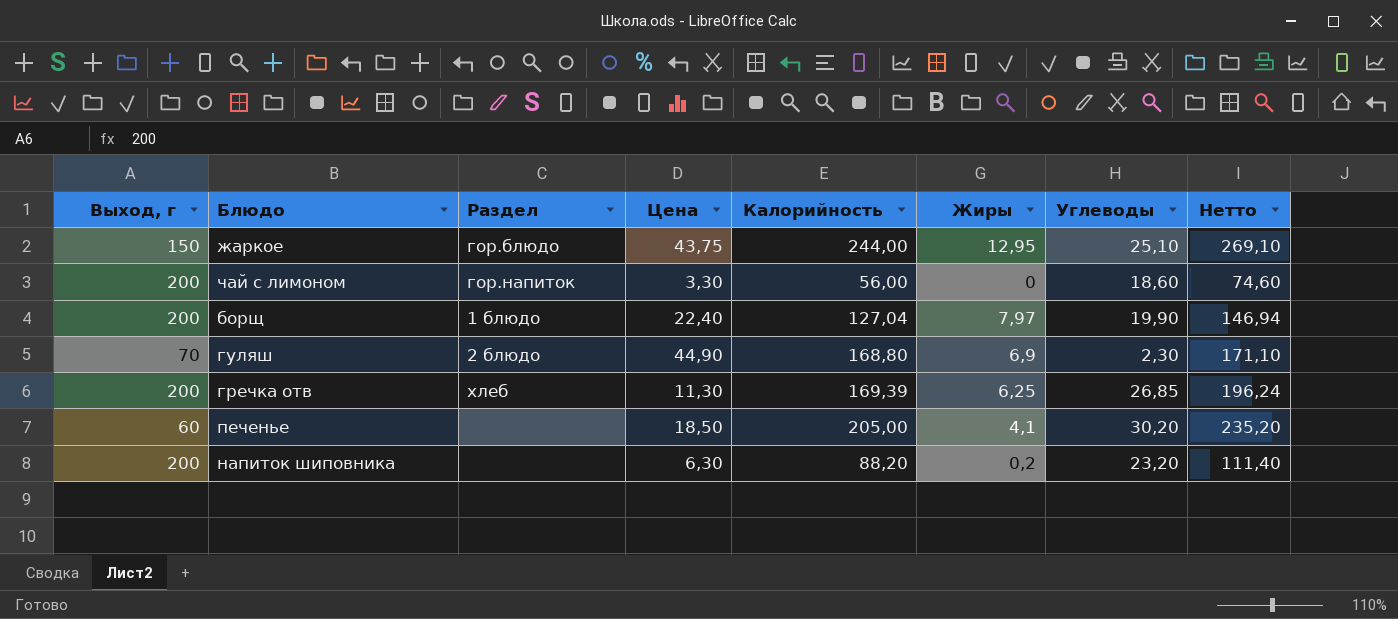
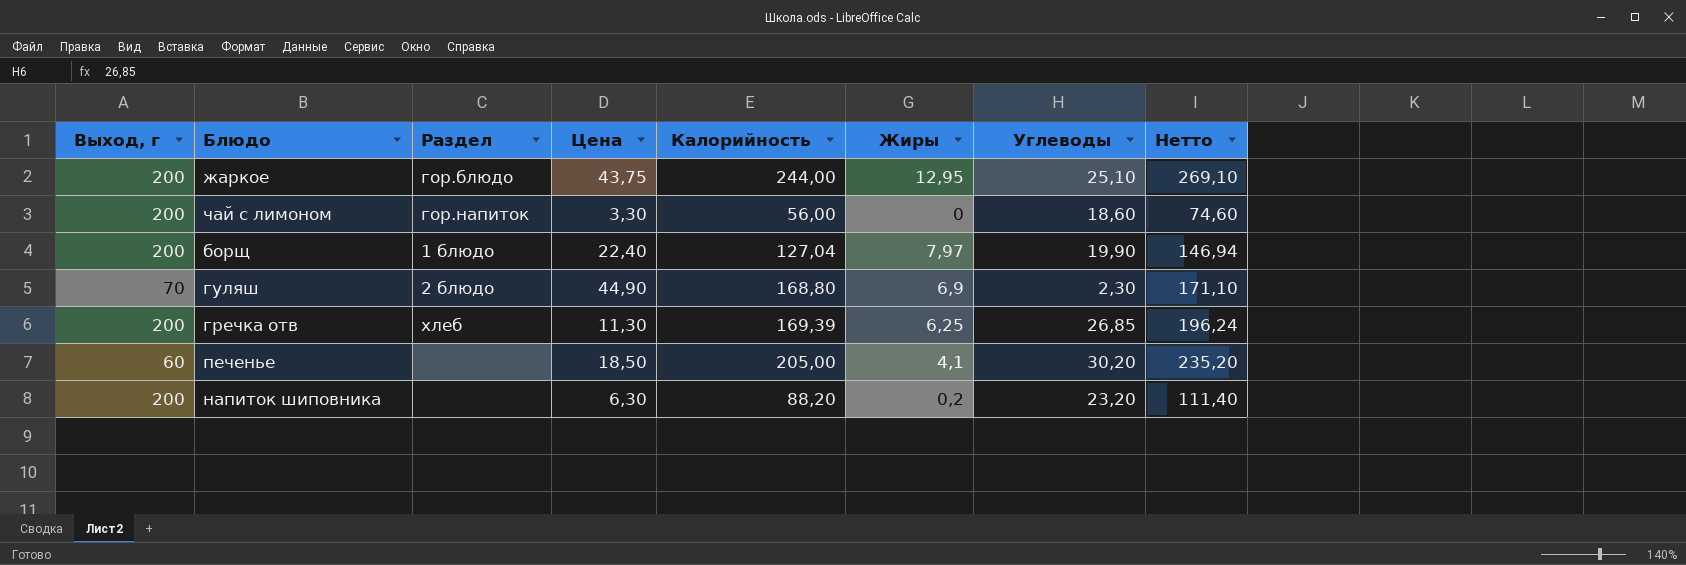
жаркое | Выход, г: 150 -> 200

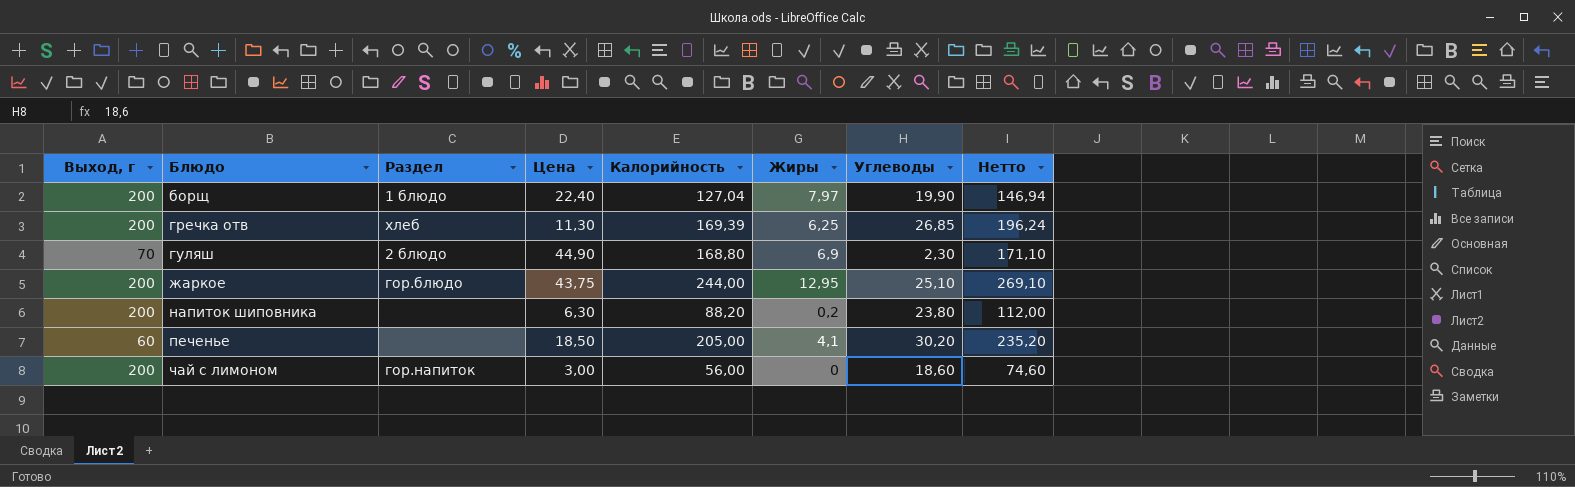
row order: none -> Блюдо ascending
напиток шиповника | Углеводы: 23,20 -> 23,80
напиток шиповника | Нетто: 111,40 -> 112,00
чай с лимоном | Цена: 3,30 -> 3,00

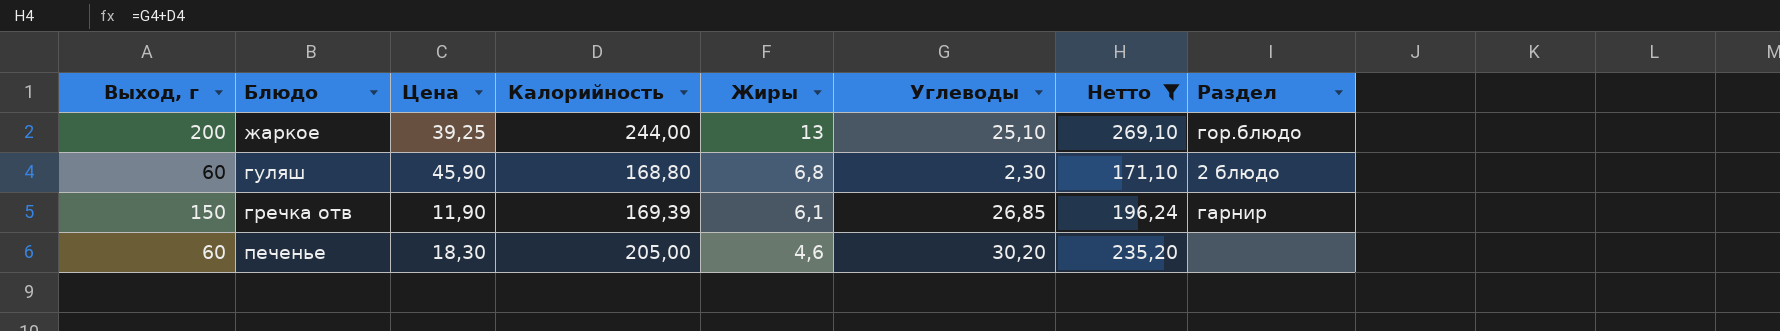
filter: none -> Нетто >= 171,10
row order: Блюдо ascending -> Жиры descending
column Раздел | position: 3 -> 8
жаркое | Цена: 43,75 -> 39,25
жаркое | Жиры: 12,95 -> 13
гуляш | Выход, г: 70 -> 60
гуляш | Цена: 44,90 -> 45,90
гуляш | Жиры: 6,9 -> 6,8
гречка отв | Выход, г: 200 -> 150
гречка отв | Цена: 11,30 -> 11,90
гречка отв | Жиры: 6,25 -> 6,1
гречка отв | Раздел: хлеб -> гарнир
печенье | Цена: 18,50 -> 18,30
печенье | Жиры: 4,1 -> 4,6

